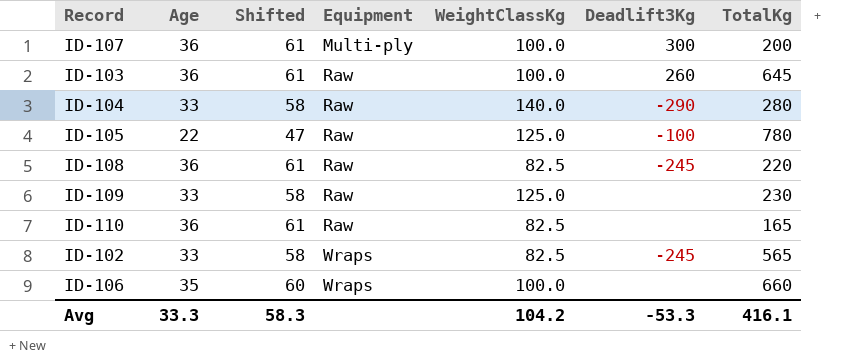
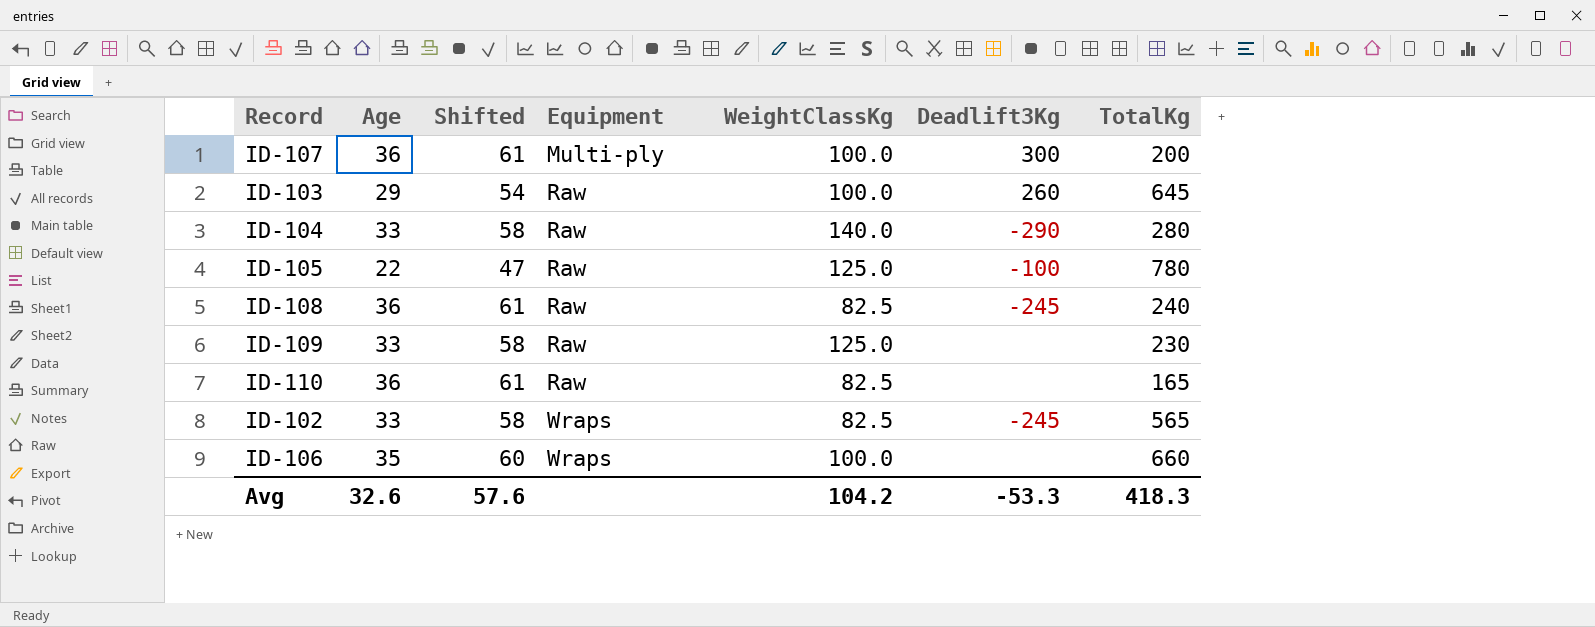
ID-103 | Age: 36 -> 29
ID-103 | Shifted: 61 -> 54
ID-108 | TotalKg: 220 -> 240
Avg | Age: 33.3 -> 32.6
Avg | Shifted: 58.3 -> 57.6
Avg | TotalKg: 416.1 -> 418.3

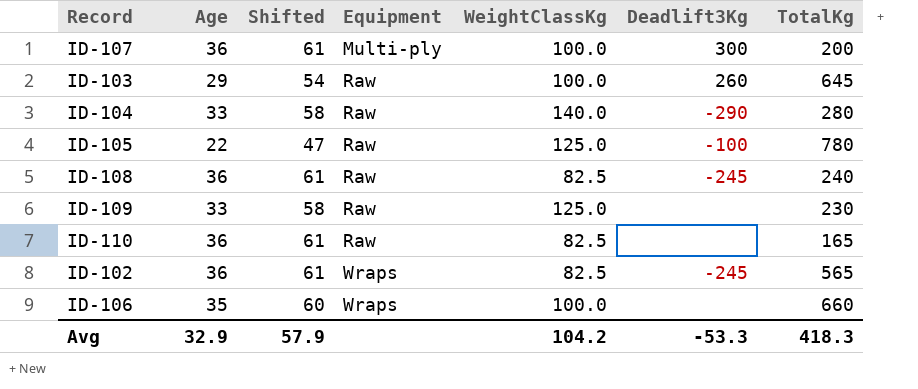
ID-102 | Age: 33 -> 36
ID-102 | Shifted: 58 -> 61
Avg | Age: 32.6 -> 32.9
Avg | Shifted: 57.6 -> 57.9

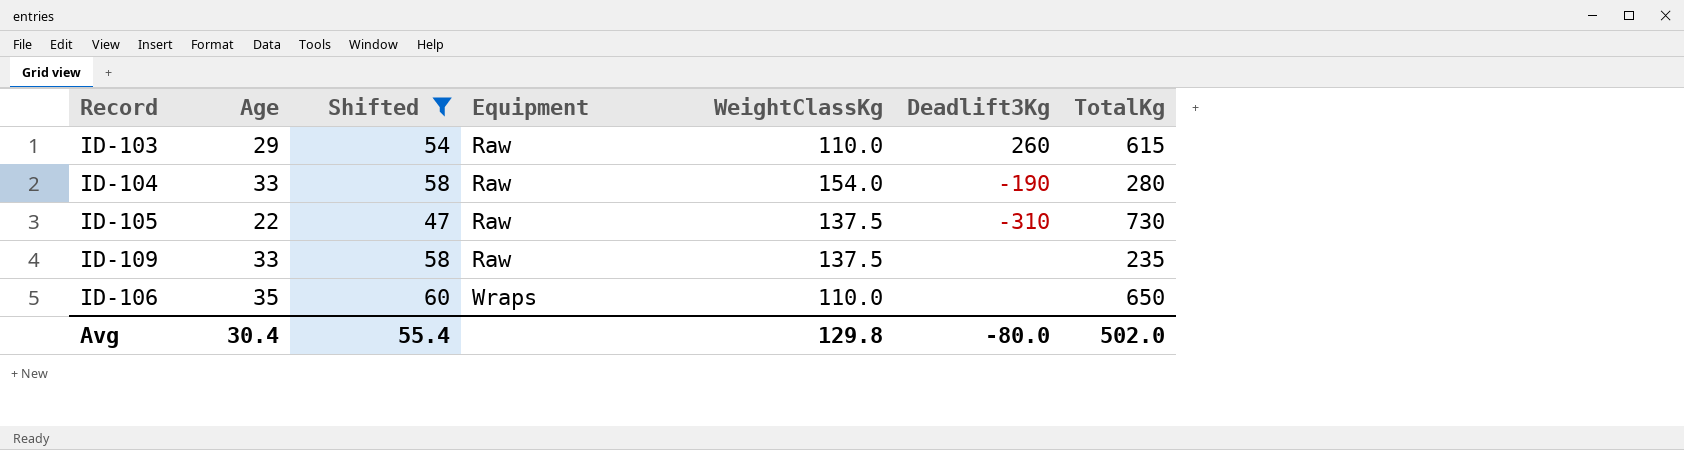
filter: none -> Shifted != 61
ID-103 | WeightClassKg: 100.0 -> 110.0
ID-103 | TotalKg: 645 -> 615
ID-104 | WeightClassKg: 140.0 -> 154.0
ID-104 | Deadlift3Kg: -290 -> -190
ID-105 | WeightClassKg: 125.0 -> 137.5
ID-105 | Deadlift3Kg: -100 -> -310
ID-105 | TotalKg: 780 -> 730
ID-109 | WeightClassKg: 125.0 -> 137.5
ID-109 | TotalKg: 230 -> 235
ID-106 | WeightClassKg: 100.0 -> 110.0
ID-106 | TotalKg: 660 -> 650
Avg | Age: 32.9 -> 30.4
Avg | Shifted: 57.9 -> 55.4
Avg | WeightClassKg: 104.2 -> 129.8
Avg | Deadlift3Kg: -53.3 -> -80.0
Avg | TotalKg: 418.3 -> 502.0

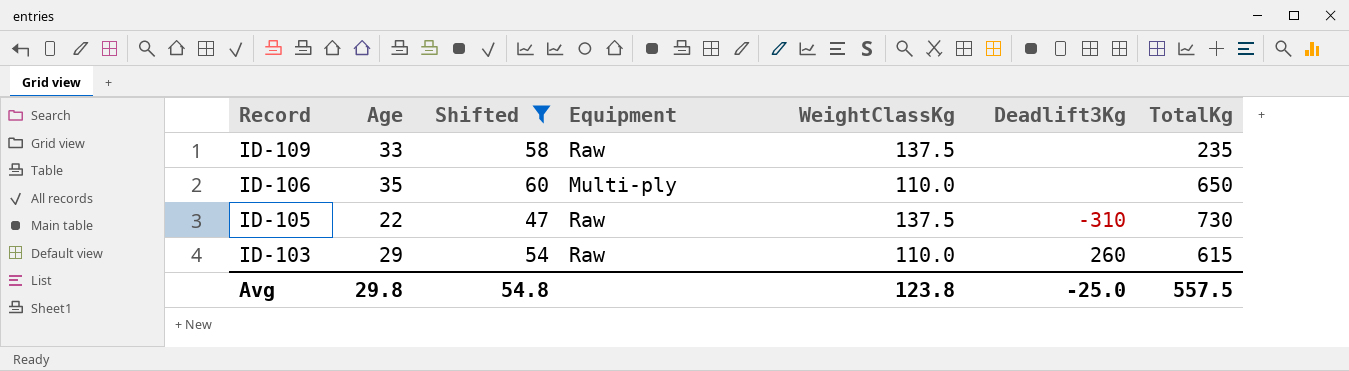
row order: Equipment ascending -> Record descending
row ID-104: 33 | 58 | Raw | 154.0 | -190 | 280 -> none
ID-106 | Equipment: Wraps -> Multi-ply
Avg | Age: 30.4 -> 29.8
Avg | Shifted: 55.4 -> 54.8
Avg | WeightClassKg: 129.8 -> 123.8
Avg | Deadlift3Kg: -80.0 -> -25.0
Avg | TotalKg: 502.0 -> 557.5

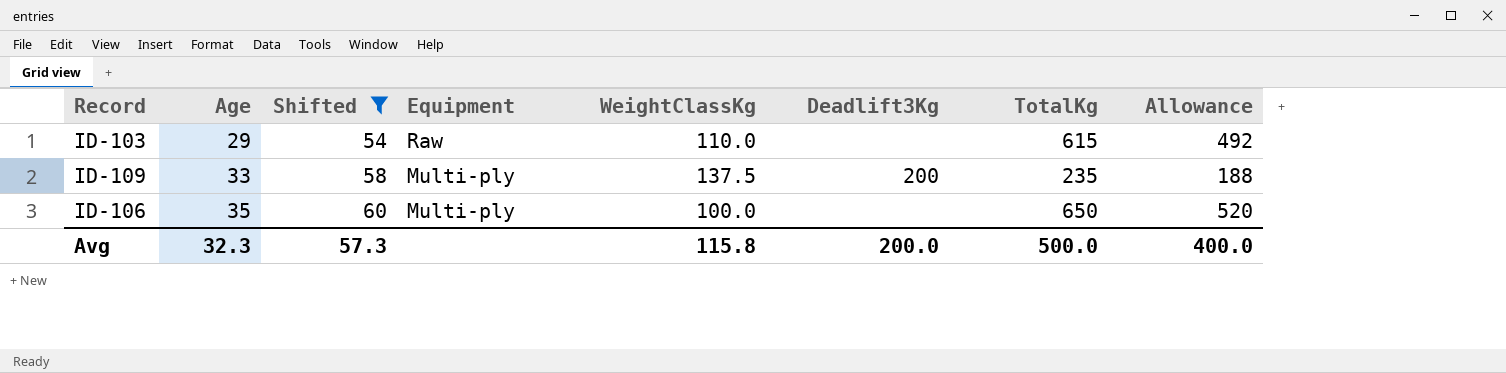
row order: Record descending -> Age ascending
column Allowance | formula: none -> [TotalKg] * 0.8
row ID-105: 22 | 47 | Raw | 137.5 | -310 | 730 -> none
ID-103 | Deadlift3Kg: 260 -> none
ID-109 | Equipment: Raw -> Multi-ply
ID-109 | Deadlift3Kg: none -> 200
ID-106 | WeightClassKg: 110.0 -> 100.0
Avg | Age: 29.8 -> 32.3
Avg | Shifted: 54.8 -> 57.3
Avg | WeightClassKg: 123.8 -> 115.8
Avg | Deadlift3Kg: -25.0 -> 200.0
Avg | TotalKg: 557.5 -> 500.0

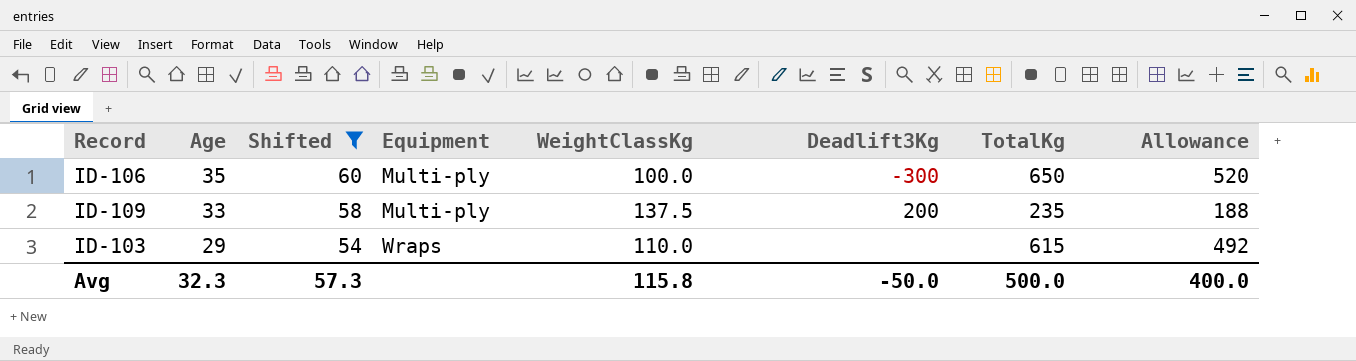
row order: Age ascending -> Age descending
ID-106 | Deadlift3Kg: none -> -300
ID-103 | Equipment: Raw -> Wraps
Avg | Deadlift3Kg: 200.0 -> -50.0

